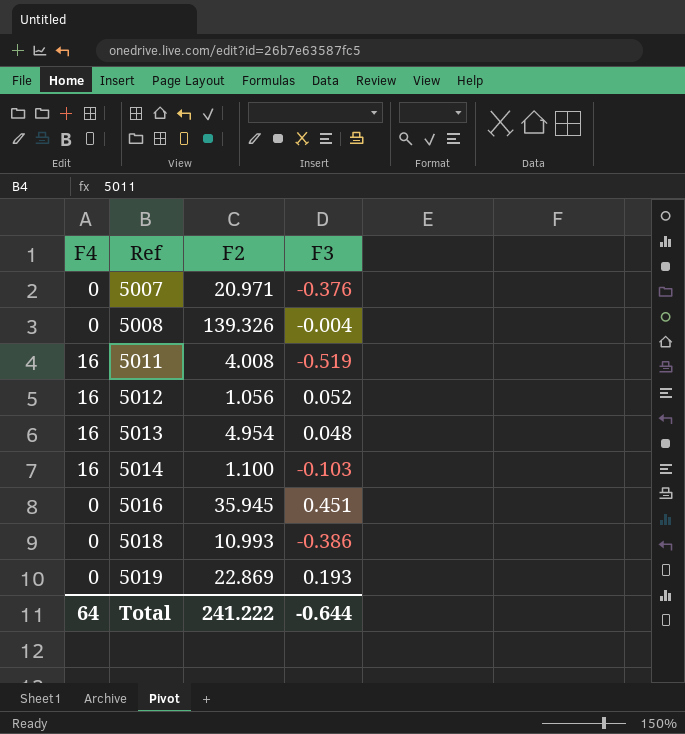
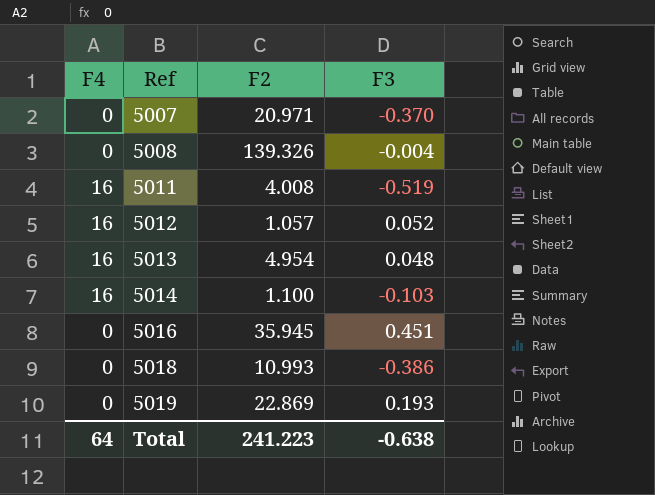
5007 | F3: -0.376 -> -0.370
5012 | F2: 1.056 -> 1.057
Total | F2: 241.222 -> 241.223
Total | F3: -0.644 -> -0.638

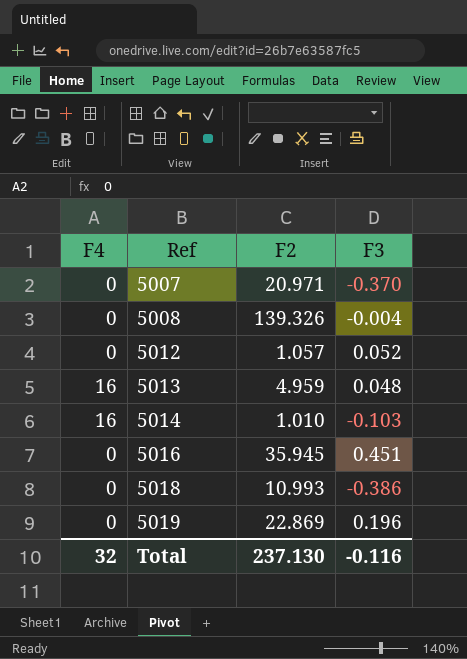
row 5011: 16 | 4.008 | -0.519 -> none
5012 | F4: 16 -> 0
5013 | F2: 4.954 -> 4.959
5014 | F2: 1.100 -> 1.010
5019 | F3: 0.193 -> 0.196
Total | F4: 64 -> 32
Total | F2: 241.223 -> 237.130
Total | F3: -0.638 -> -0.116

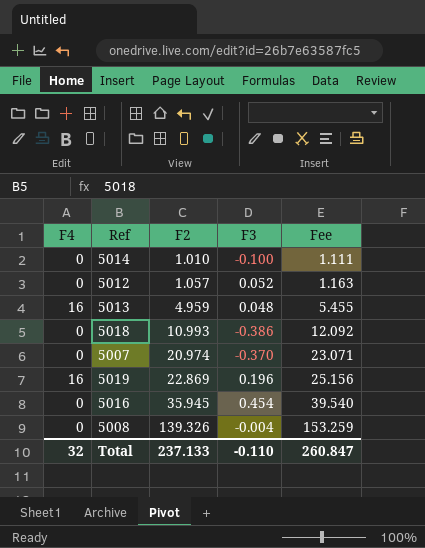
row order: Ref ascending -> F2 ascending
column Fee | formula: none -> [F2] * 1.1
5014 | F4: 16 -> 0
5014 | F3: -0.103 -> -0.100
5007 | F2: 20.971 -> 20.974
5019 | F4: 0 -> 16
5016 | F3: 0.451 -> 0.454
Total | F2: 237.130 -> 237.133
Total | F3: -0.116 -> -0.110

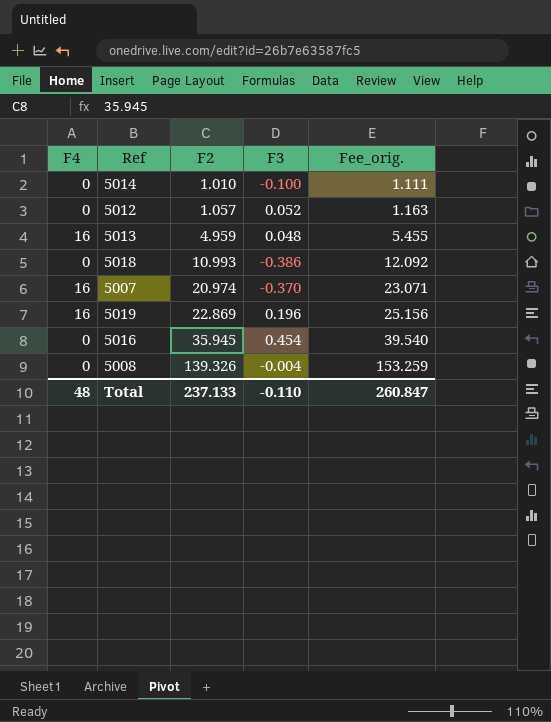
column name: Fee -> Fee_orig.
5007 | F4: 0 -> 16
Total | F4: 32 -> 48

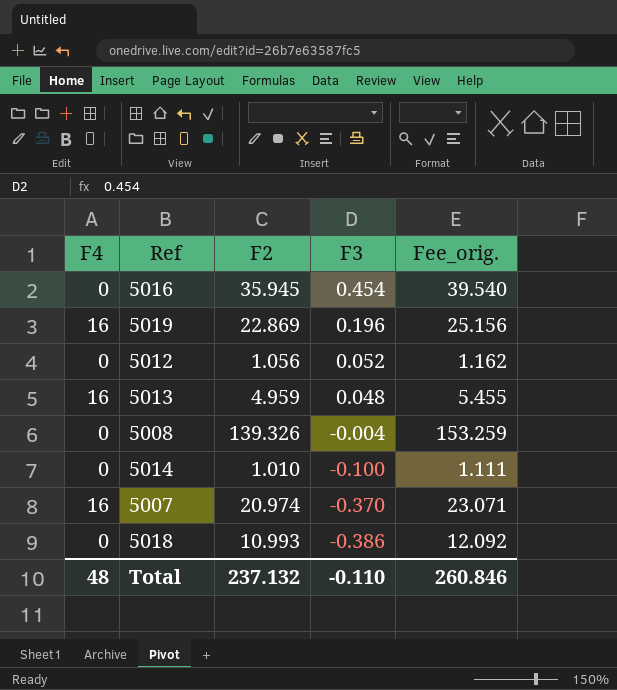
row order: F2 ascending -> F3 descending
5012 | F2: 1.057 -> 1.056
5012 | Fee_orig.: 1.163 -> 1.162
Total | F2: 237.133 -> 237.132
Total | Fee_orig.: 260.847 -> 260.846

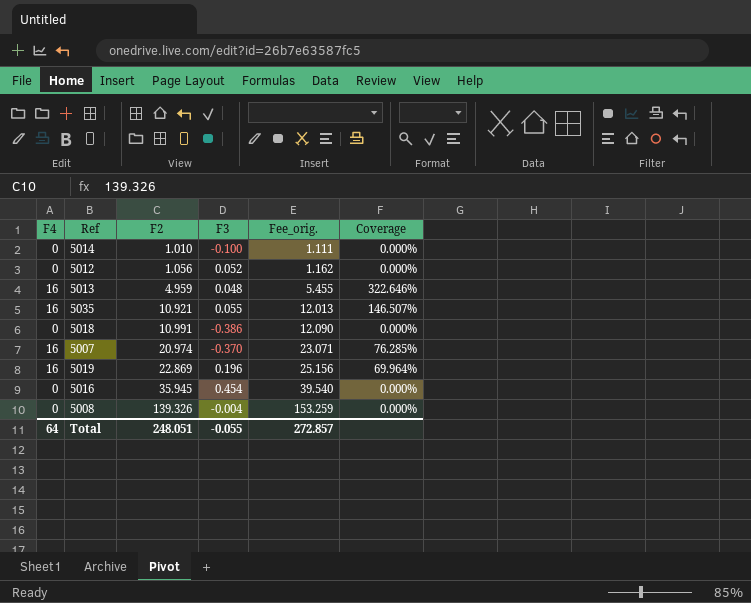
row order: F3 descending -> F2 ascending
column Coverage | formula: none -> [F4] / [F2]
row 5035: none -> 16 | 10.921 | 0.055 | 12.013 | 146.507%
5018 | F2: 10.993 -> 10.991
5018 | Fee_orig.: 12.092 -> 12.090
Total | F4: 48 -> 64
Total | F2: 237.132 -> 248.051
Total | F3: -0.110 -> -0.055
Total | Fee_orig.: 260.846 -> 272.857

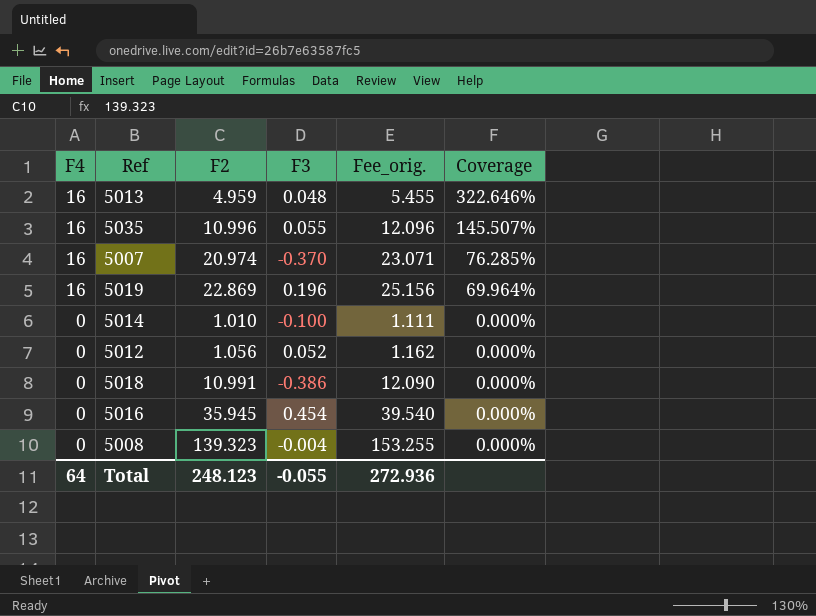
row order: F2 ascending -> F4 descending
5035 | F2: 10.921 -> 10.996
5035 | Fee_orig.: 12.013 -> 12.096
5035 | Coverage: 146.507% -> 145.507%
5008 | F2: 139.326 -> 139.323
5008 | Fee_orig.: 153.259 -> 153.255
Total | F2: 248.051 -> 248.123
Total | Fee_orig.: 272.857 -> 272.936

